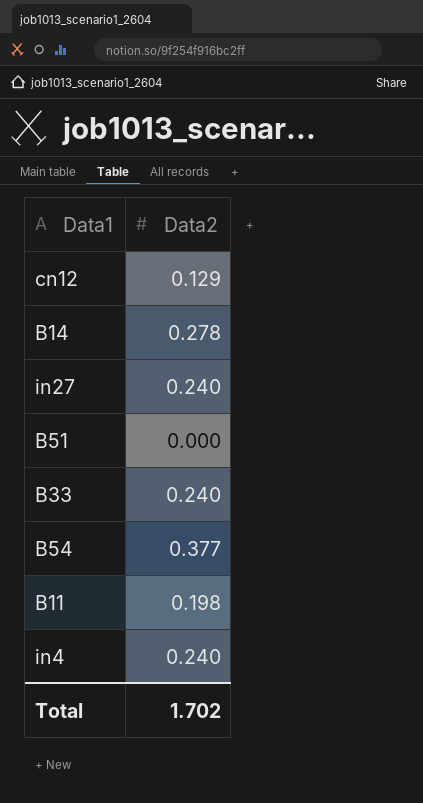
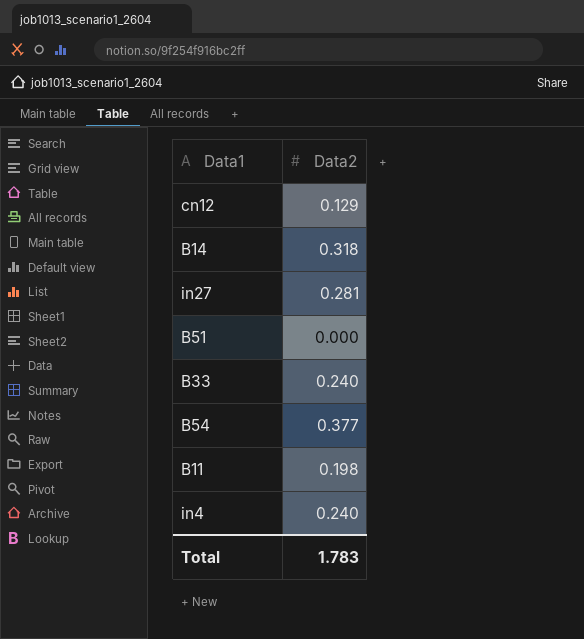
B14 | Data2: 0.278 -> 0.318
in27 | Data2: 0.240 -> 0.281
Total | Data2: 1.702 -> 1.783

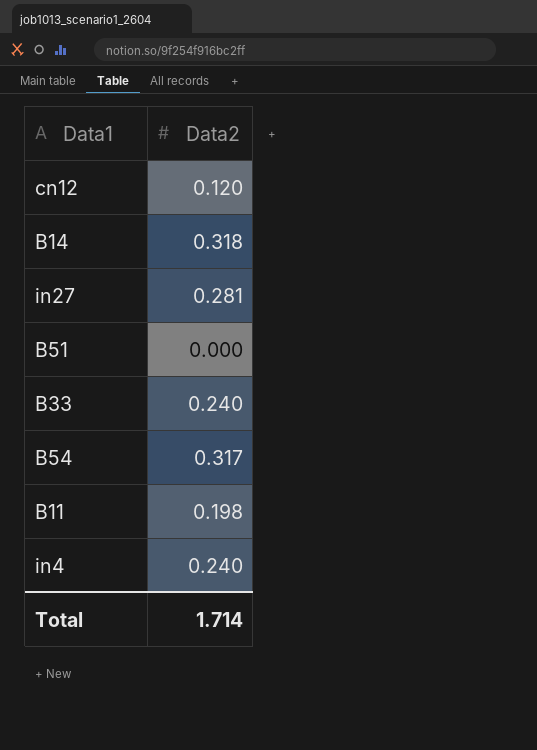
cn12 | Data2: 0.129 -> 0.120
B54 | Data2: 0.377 -> 0.317
Total | Data2: 1.783 -> 1.714

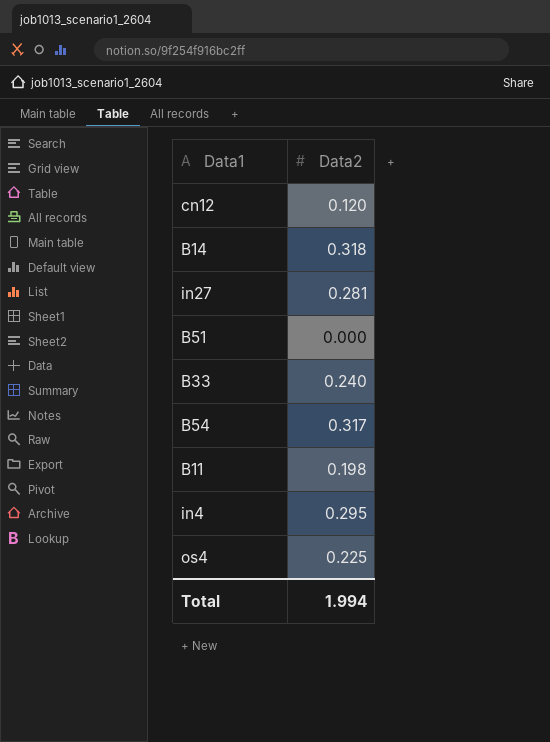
in4 | Data2: 0.240 -> 0.295
row os4: none -> 0.225
Total | Data2: 1.714 -> 1.994

